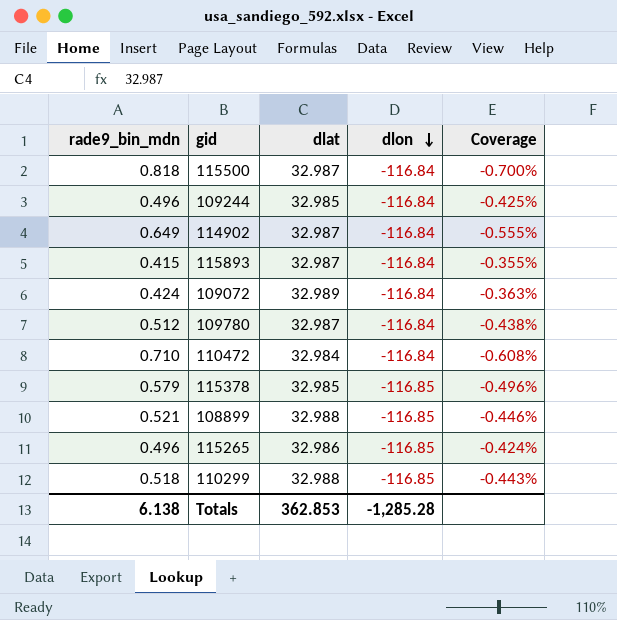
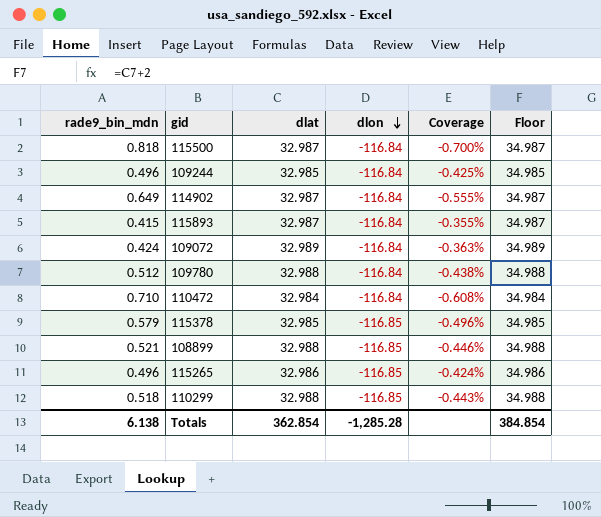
column Floor | formula: none -> [dlat] + 2
109780 | dlat: 32.987 -> 32.988
Totals | dlat: 362.853 -> 362.854

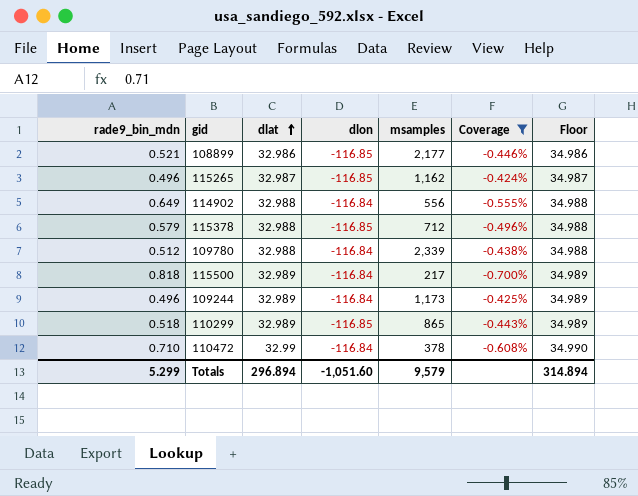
filter: none -> Coverage <= -0.424%
row order: dlon descending -> dlat ascending
column msamples | position: none -> 5
108899 | dlat: 32.988 -> 32.986
108899 | Floor: 34.988 -> 34.986
115265 | dlat: 32.986 -> 32.987
115265 | Floor: 34.986 -> 34.987
114902 | dlat: 32.987 -> 32.988
114902 | Floor: 34.987 -> 34.988
115378 | dlat: 32.985 -> 32.988
115378 | Floor: 34.985 -> 34.988
115500 | dlat: 32.987 -> 32.989
115500 | Floor: 34.987 -> 34.989
109244 | dlat: 32.985 -> 32.989
109244 | Floor: 34.985 -> 34.989
110299 | dlat: 32.988 -> 32.989
110299 | Floor: 34.988 -> 34.989
110472 | dlat: 32.984 -> 32.99
110472 | Floor: 34.984 -> 34.990
Totals | rade9_bin_mdn: 6.138 -> 5.299
Totals | dlat: 362.854 -> 296.894
Totals | dlon: -1,285.28 -> -1,051.60
Totals | Floor: 384.854 -> 314.894

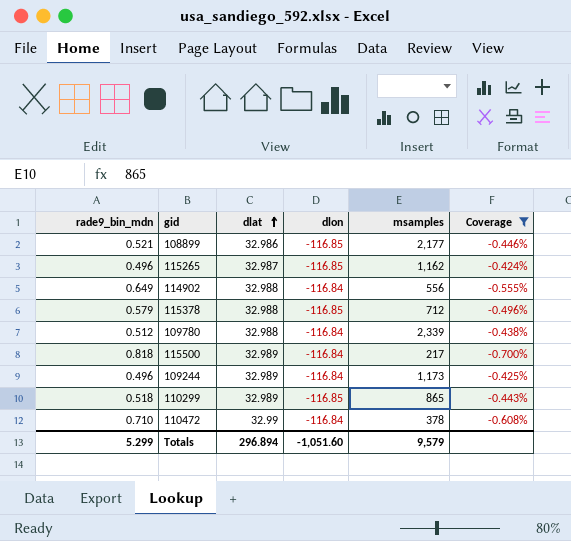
column Floor | formula: [dlat] + 2 -> none

